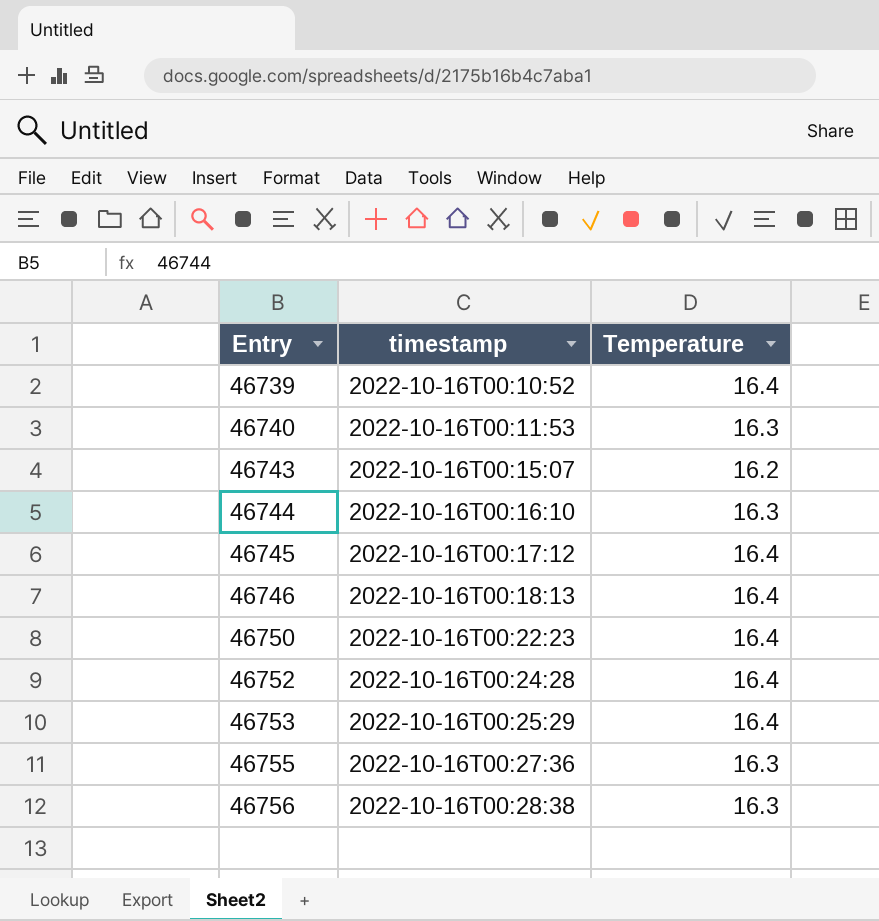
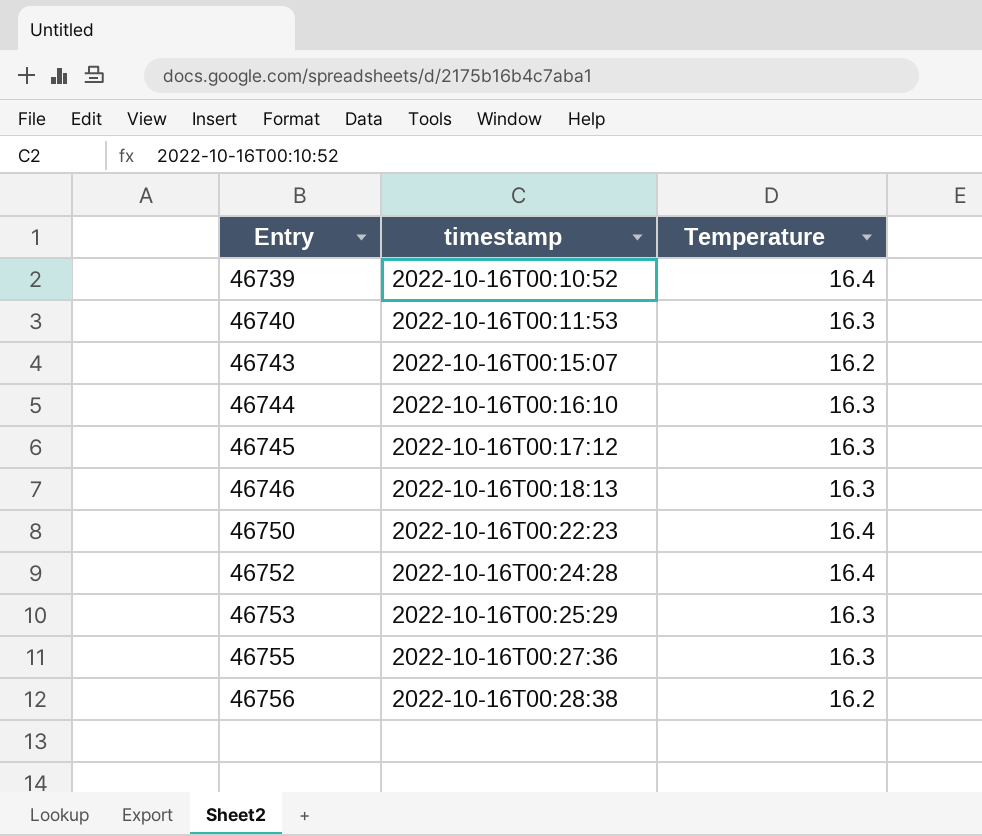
46745 | Temperature: 16.4 -> 16.3
46746 | Temperature: 16.4 -> 16.3
46753 | Temperature: 16.4 -> 16.3
46756 | Temperature: 16.3 -> 16.2

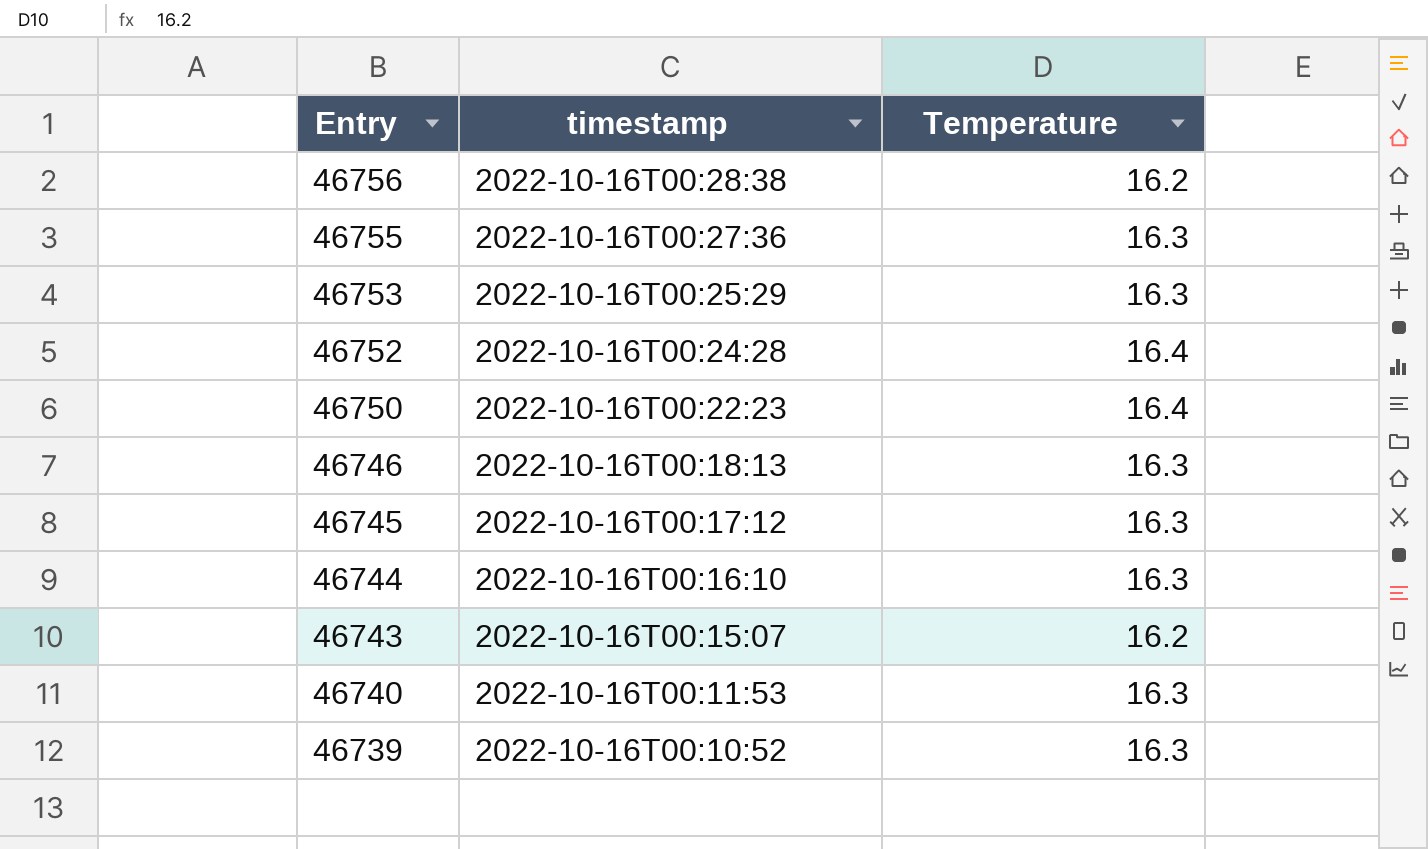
row order: Entry ascending -> Entry descending
46739 | Temperature: 16.4 -> 16.3

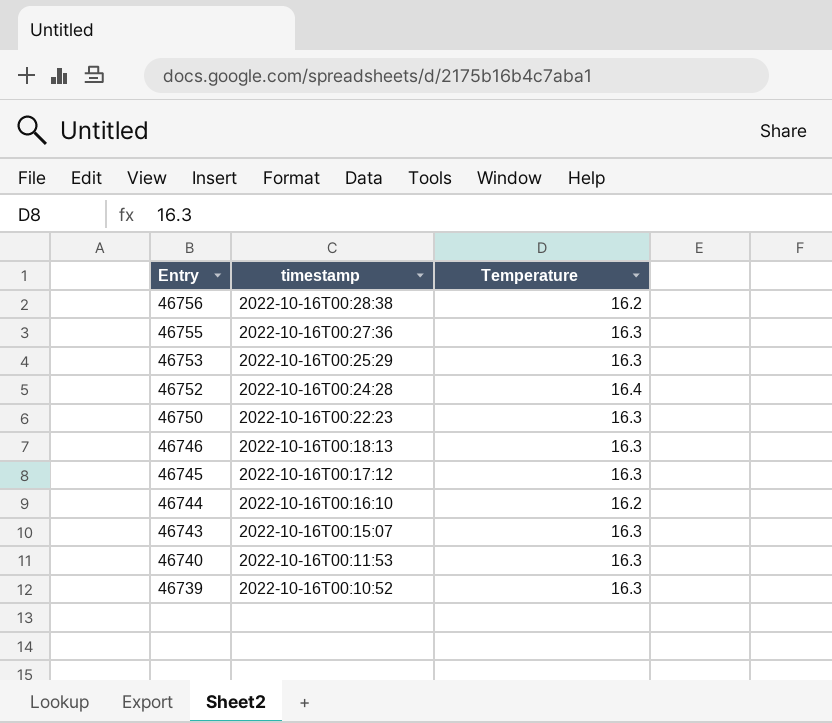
46750 | Temperature: 16.4 -> 16.3
46744 | Temperature: 16.3 -> 16.2
46743 | Temperature: 16.2 -> 16.3

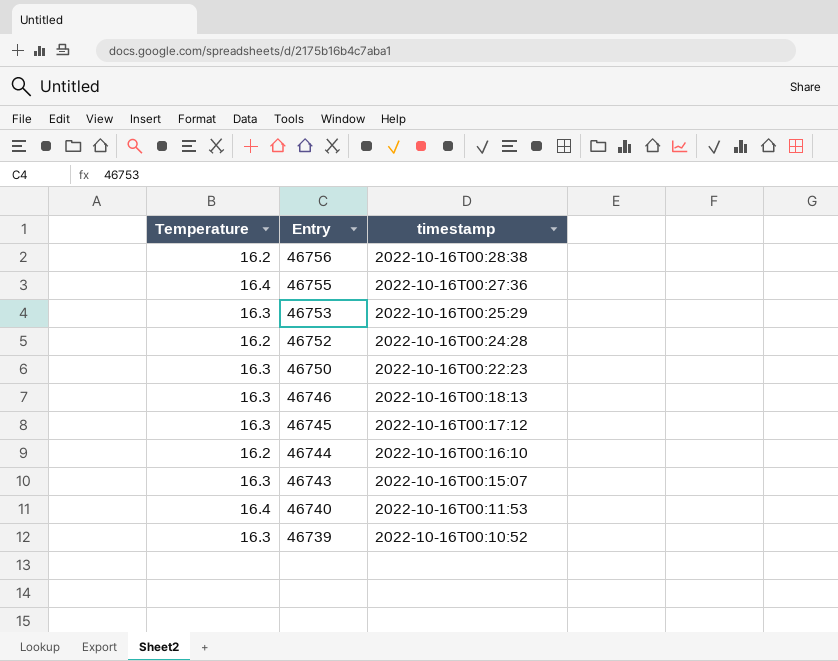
column Temperature | position: 3 -> 1
46755 | Temperature: 16.3 -> 16.4
46752 | Temperature: 16.4 -> 16.2
46740 | Temperature: 16.3 -> 16.4

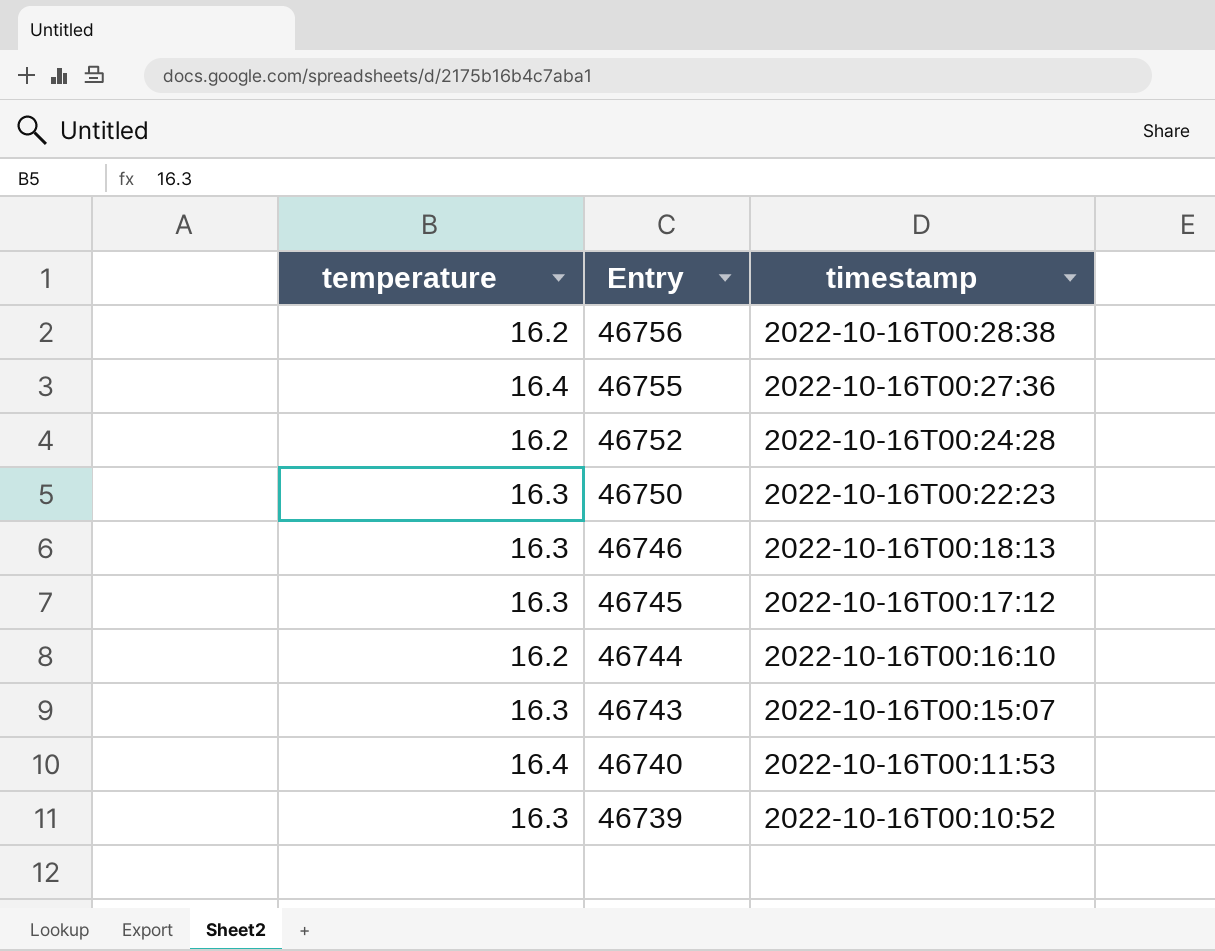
column name: Temperature -> temperature
row 46753: 16.3 | 2022-10-16T00:25:29 -> none

